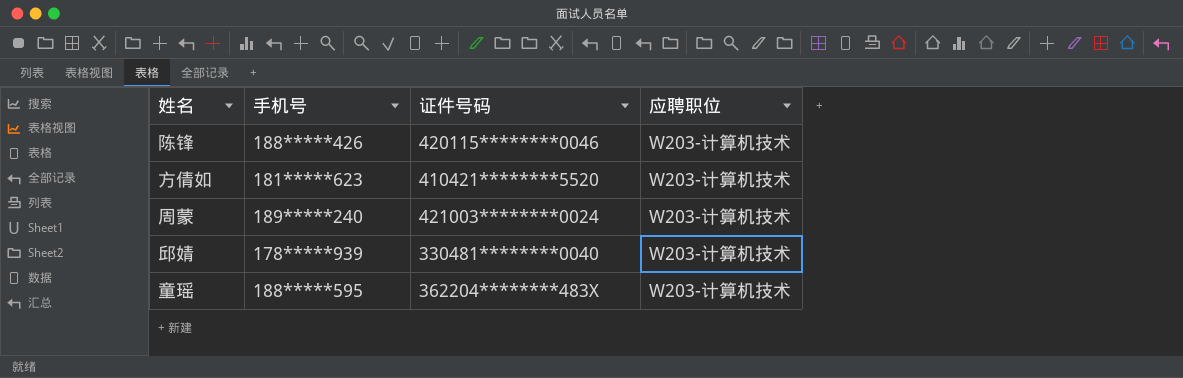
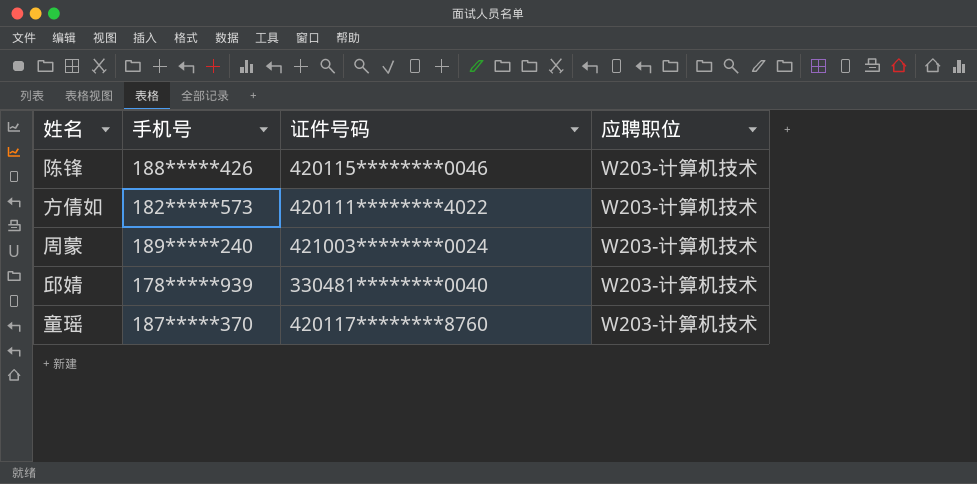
方倩如 | 手机号: 181*****623 -> 182*****573
方倩如 | 证件号码: 410421********5520 -> 420111********4022
童瑶 | 手机号: 188*****595 -> 187*****370
童瑶 | 证件号码: 362204********483X -> 420117********8760

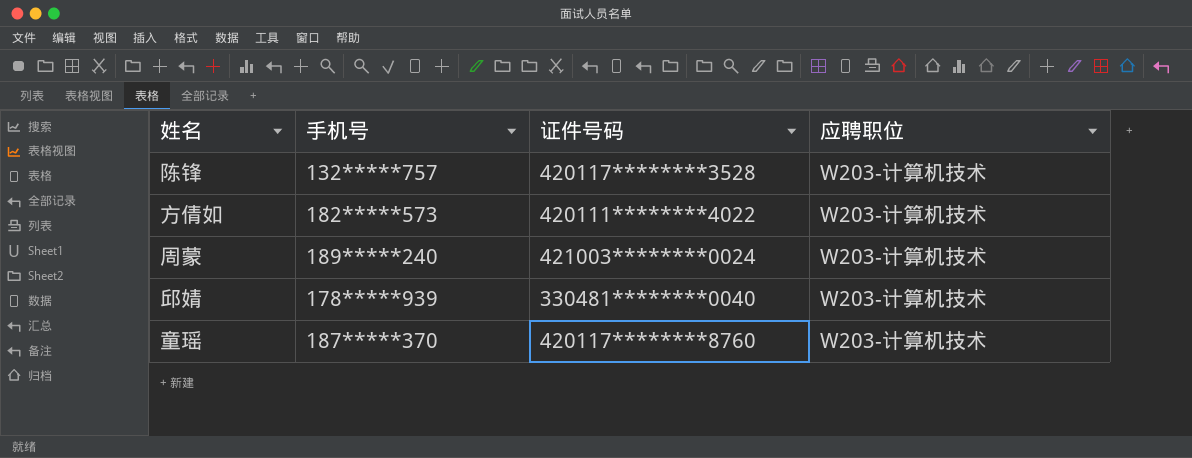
陈锋 | 手机号: 188*****426 -> 132*****757
陈锋 | 证件号码: 420115********0046 -> 420117********3528

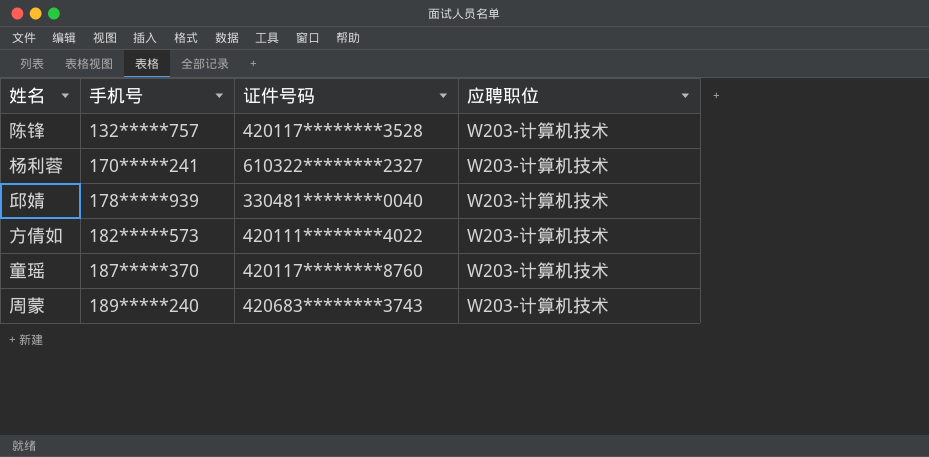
row order: none -> 手机号 ascending
row 杨利蓉: none -> 170*****241 | 610322********2327 | W203-计算机技术
周蒙 | 证件号码: 421003********0024 -> 420683********3743

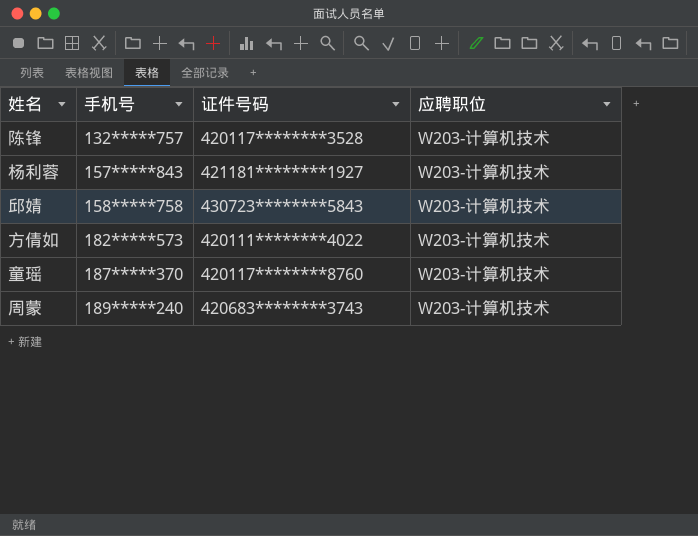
杨利蓉 | 手机号: 170*****241 -> 157*****843
杨利蓉 | 证件号码: 610322********2327 -> 421181********1927
邱婧 | 手机号: 178*****939 -> 158*****758
邱婧 | 证件号码: 330481********0040 -> 430723********5843

